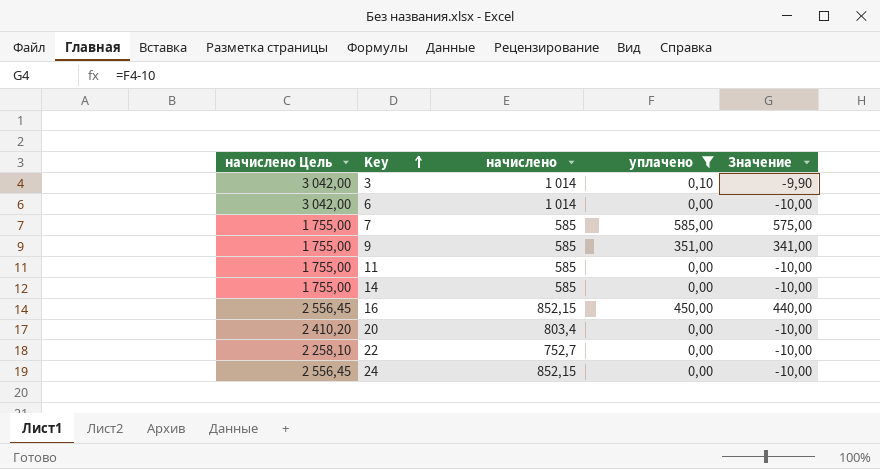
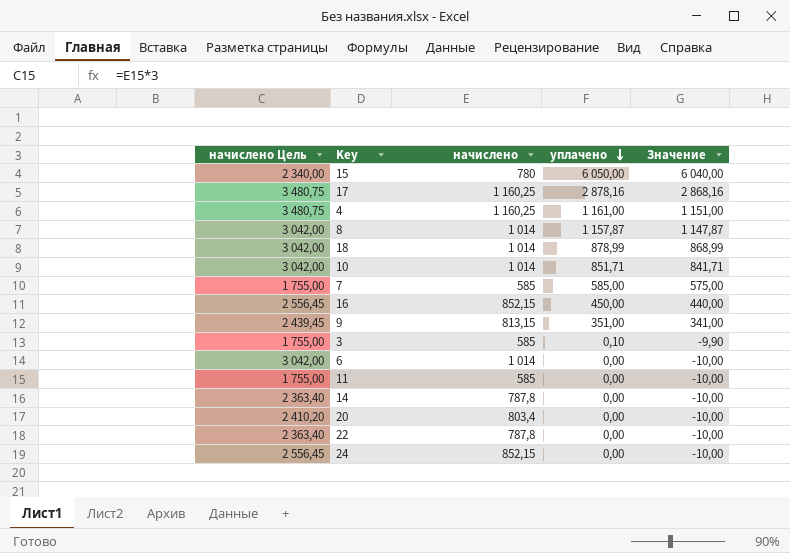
filter: уплачено <= 585,00 -> none
row order: Key ascending -> уплачено descending
9 | начислено Цель: 1 755,00 -> 2 439,45
9 | начислено: 585 -> 813,15
3 | начислено Цель: 3 042,00 -> 1 755,00
3 | начислено: 1 014 -> 585
14 | начислено Цель: 1 755,00 -> 2 363,40
14 | начислено: 585 -> 787,8
22 | начислено Цель: 2 258,10 -> 2 363,40
22 | начислено: 752,7 -> 787,8

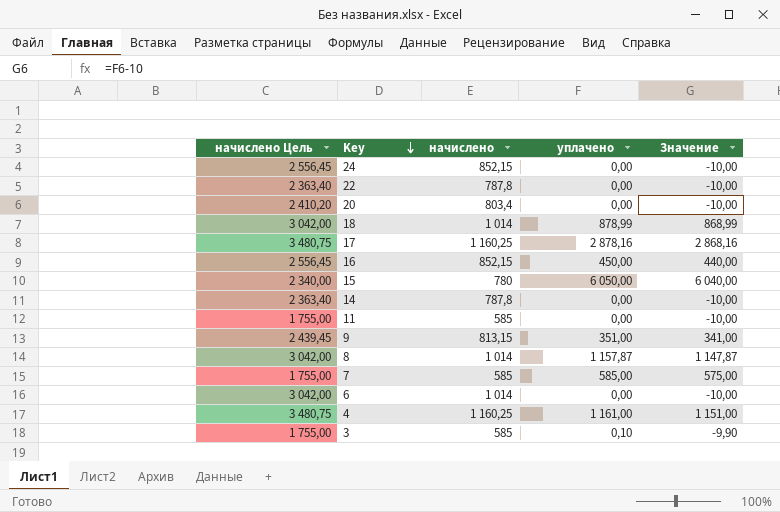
row order: уплачено descending -> Key descending
row 10: 3 042,00 | 1 014 | 851,71 | 841,71 -> none

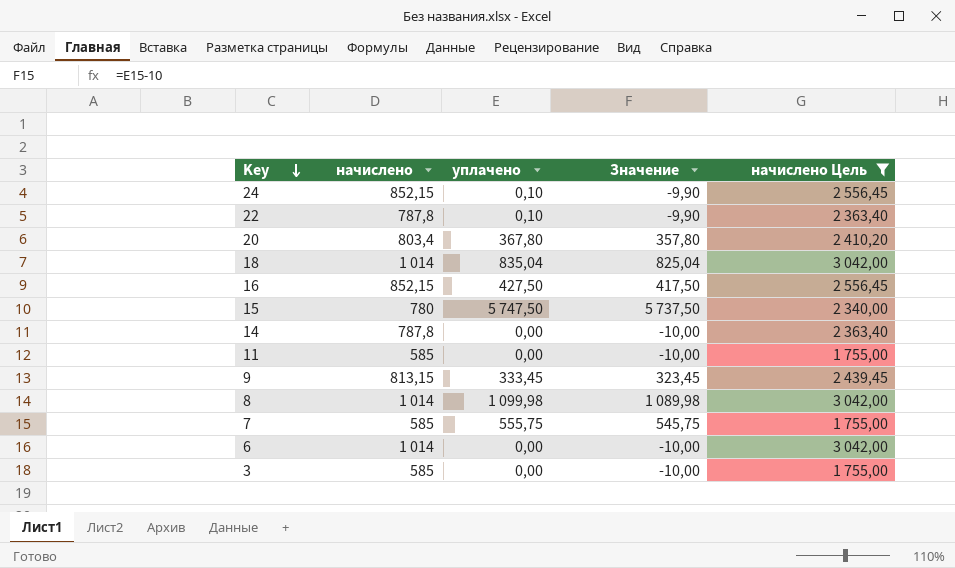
filter: none -> начислено Цель != 3 480,75
column начислено Цель | position: 1 -> 5
24 | уплачено: 0,00 -> 0,10
24 | Значение: -10,00 -> -9,90
22 | уплачено: 0,00 -> 0,10
22 | Значение: -10,00 -> -9,90
20 | уплачено: 0,00 -> 367,80
20 | Значение: -10,00 -> 357,80
18 | уплачено: 878,99 -> 835,04
18 | Значение: 868,99 -> 825,04
16 | уплачено: 450,00 -> 427,50
16 | Значение: 440,00 -> 417,50
15 | уплачено: 6 050,00 -> 5 747,50
15 | Значение: 6 040,00 -> 5 737,50
9 | уплачено: 351,00 -> 333,45
9 | Значение: 341,00 -> 323,45
8 | уплачено: 1 157,87 -> 1 099,98
8 | Значение: 1 147,87 -> 1 089,98
7 | уплачено: 585,00 -> 555,75
7 | Значение: 575,00 -> 545,75
3 | уплачено: 0,10 -> 0,00
3 | Значение: -9,90 -> -10,00

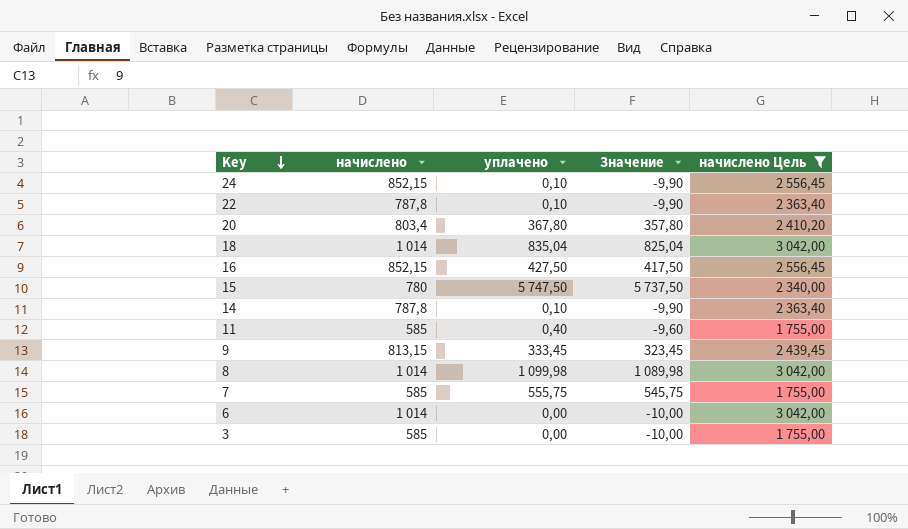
14 | уплачено: 0,00 -> 0,10
14 | Значение: -10,00 -> -9,90
11 | уплачено: 0,00 -> 0,40
11 | Значение: -10,00 -> -9,60

